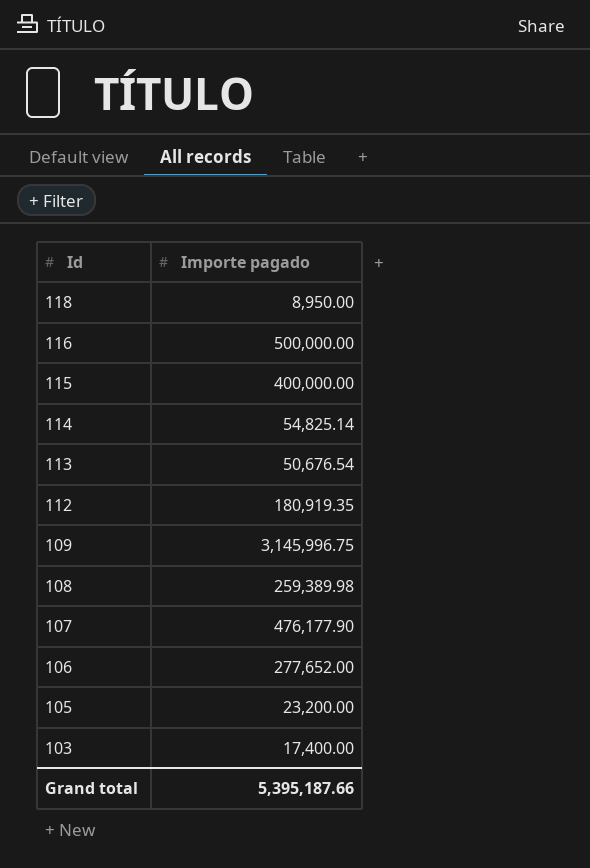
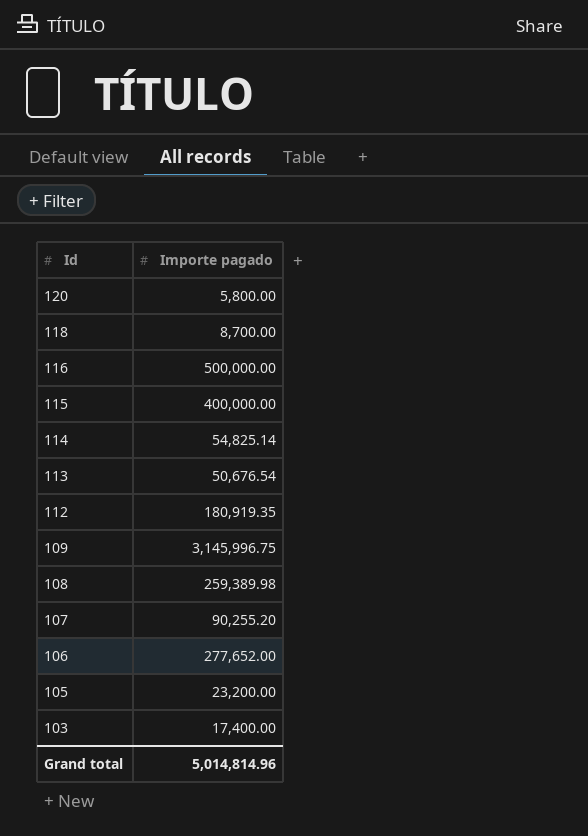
row 120: none -> 5,800.00
118 | Importe pagado: 8,950.00 -> 8,700.00
107 | Importe pagado: 476,177.90 -> 90,255.20
Grand total | Importe pagado: 5,395,187.66 -> 5,014,814.96

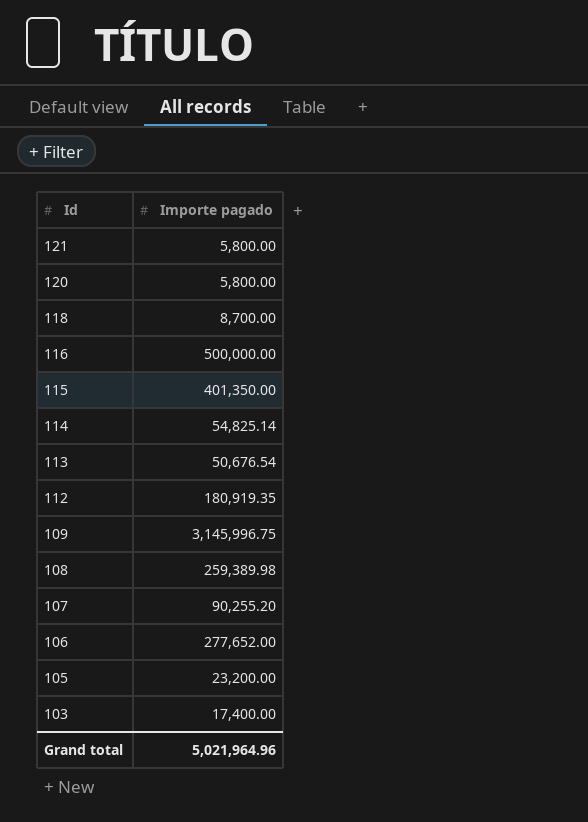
row 121: none -> 5,800.00
115 | Importe pagado: 400,000.00 -> 401,350.00
Grand total | Importe pagado: 5,014,814.96 -> 5,021,964.96

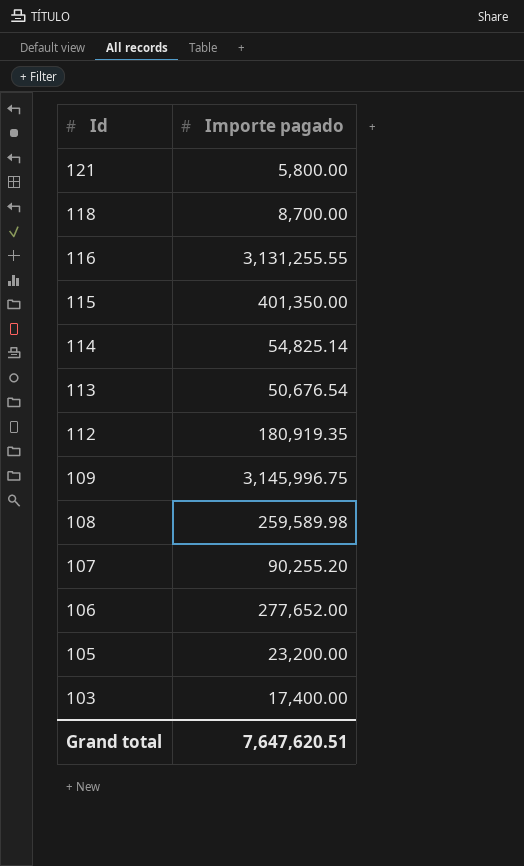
row 120: 5,800.00 -> none
116 | Importe pagado: 500,000.00 -> 3,131,255.55
108 | Importe pagado: 259,389.98 -> 259,589.98
Grand total | Importe pagado: 5,021,964.96 -> 7,647,620.51

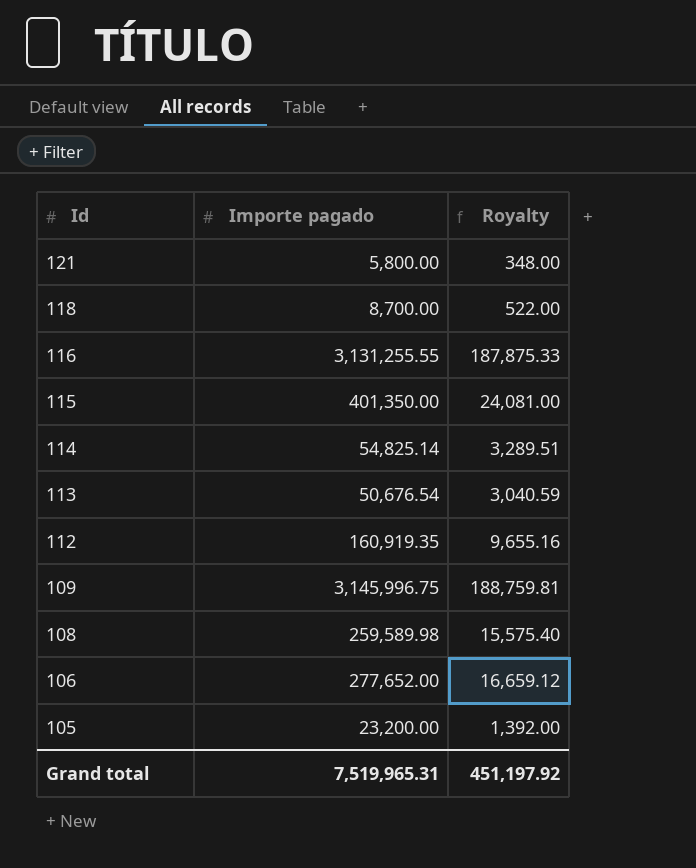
column Royalty | formula: none -> [Importe pagado] * 0.06
row 107: 90,255.20 -> none
row 103: 17,400.00 -> none
112 | Importe pagado: 180,919.35 -> 160,919.35
Grand total | Importe pagado: 7,647,620.51 -> 7,519,965.31

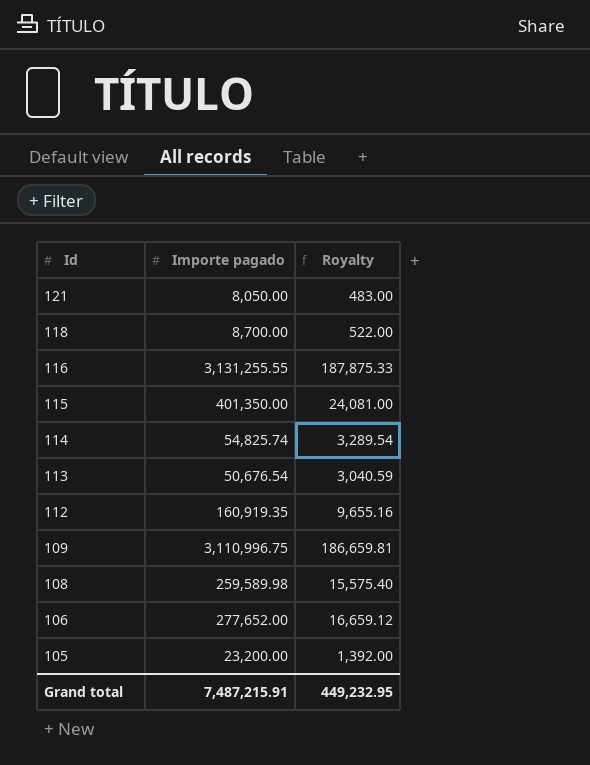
121 | Importe pagado: 5,800.00 -> 8,050.00
121 | Royalty: 348.00 -> 483.00
114 | Importe pagado: 54,825.14 -> 54,825.74
114 | Royalty: 3,289.51 -> 3,289.54
109 | Importe pagado: 3,145,996.75 -> 3,110,996.75
109 | Royalty: 188,759.81 -> 186,659.81
Grand total | Importe pagado: 7,519,965.31 -> 7,487,215.91
Grand total | Royalty: 451,197.92 -> 449,232.95

